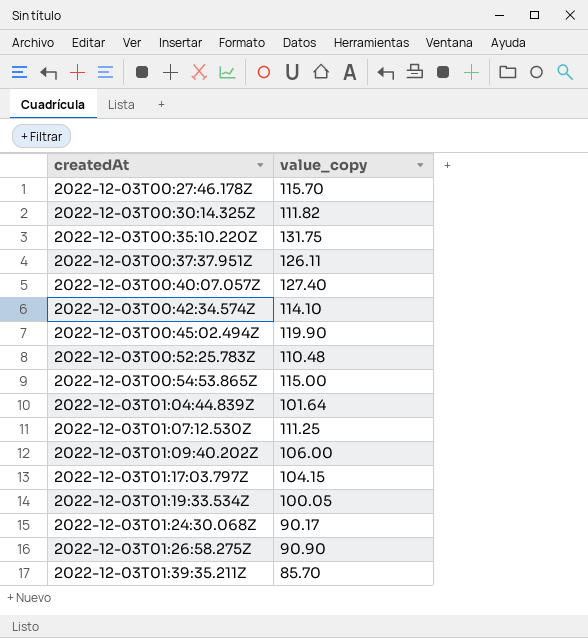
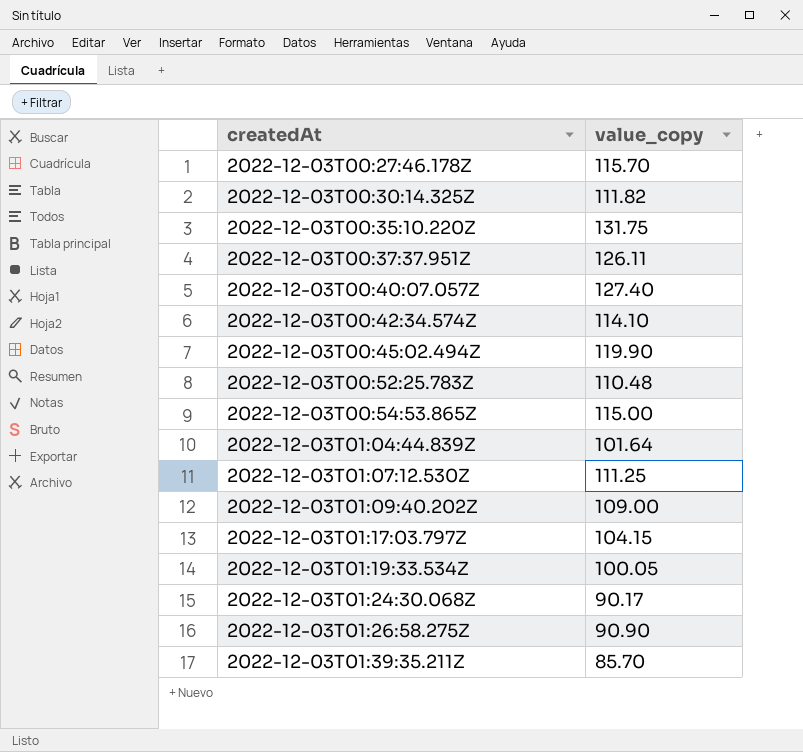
2022-12-03T01:09:40.202Z | value_copy: 106.00 -> 109.00

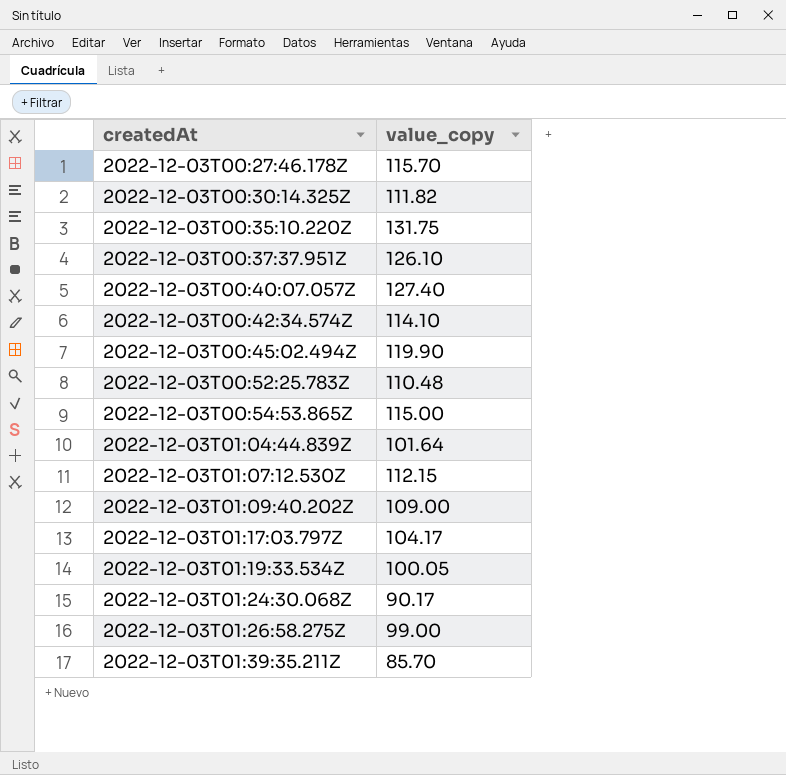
2022-12-03T00:37:37.951Z | value_copy: 126.11 -> 126.10
2022-12-03T01:07:12.530Z | value_copy: 111.25 -> 112.15
2022-12-03T01:17:03.797Z | value_copy: 104.15 -> 104.17
2022-12-03T01:26:58.275Z | value_copy: 90.90 -> 99.00

